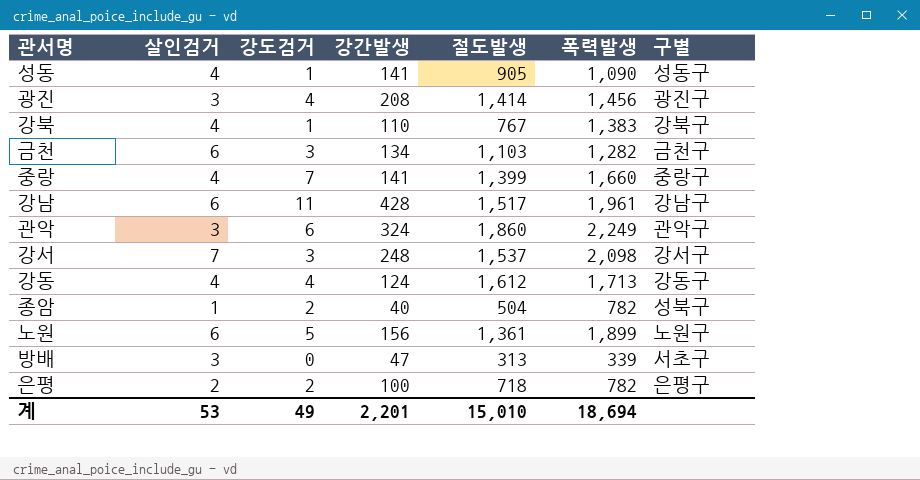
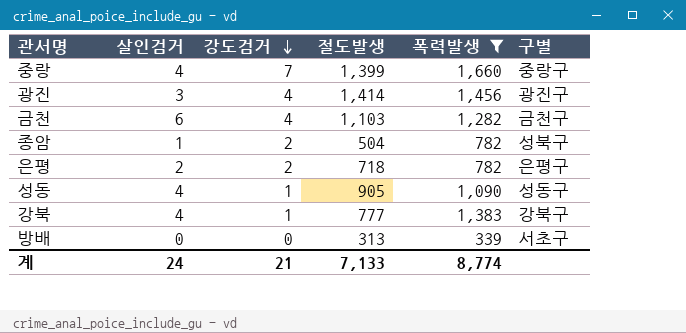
filter: none -> 폭력발생 <= 1,660
row order: none -> 강도검거 descending
column 강간발생 | position: 4 -> none
금천 | 강도검거: 3 -> 4
강북 | 절도발생: 767 -> 777
방배 | 살인검거: 3 -> 0
계 | 살인검거: 53 -> 24
계 | 강도검거: 49 -> 21
계 | 절도발생: 15,010 -> 7,133
계 | 폭력발생: 18,694 -> 8,774

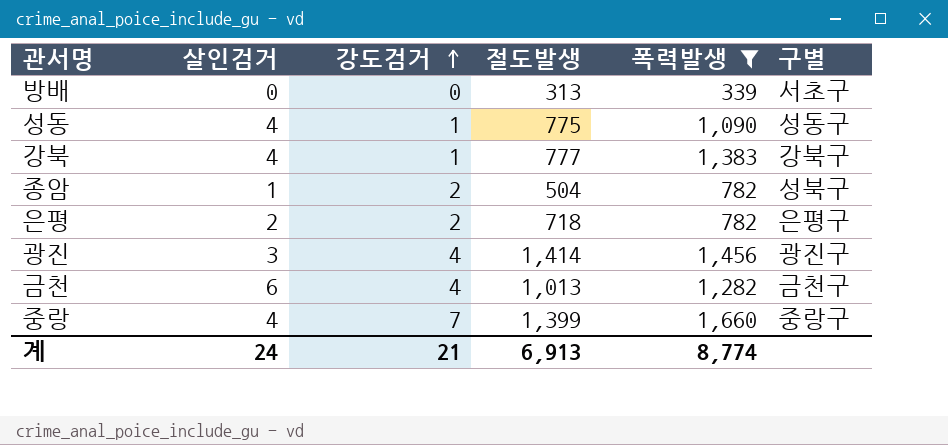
row order: 강도검거 descending -> 강도검거 ascending
성동 | 절도발생: 905 -> 775
금천 | 절도발생: 1,103 -> 1,013
계 | 절도발생: 7,133 -> 6,913

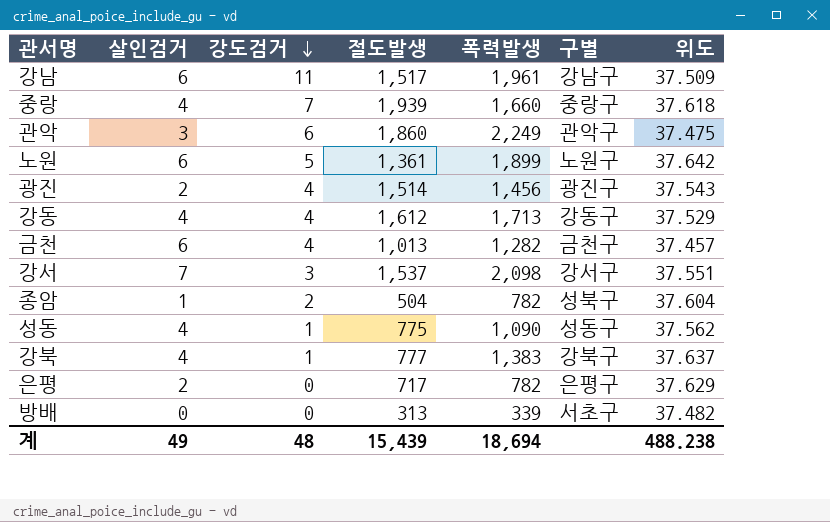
filter: 폭력발생 <= 1,660 -> none
row order: 강도검거 ascending -> 강도검거 descending
column 위도 | position: none -> 7
중랑 | 절도발생: 1,399 -> 1,939
광진 | 살인검거: 3 -> 2
광진 | 절도발생: 1,414 -> 1,514
은평 | 강도검거: 2 -> 0
은평 | 절도발생: 718 -> 717
계 | 살인검거: 24 -> 49
계 | 강도검거: 21 -> 48
계 | 절도발생: 6,913 -> 15,439
계 | 폭력발생: 8,774 -> 18,694

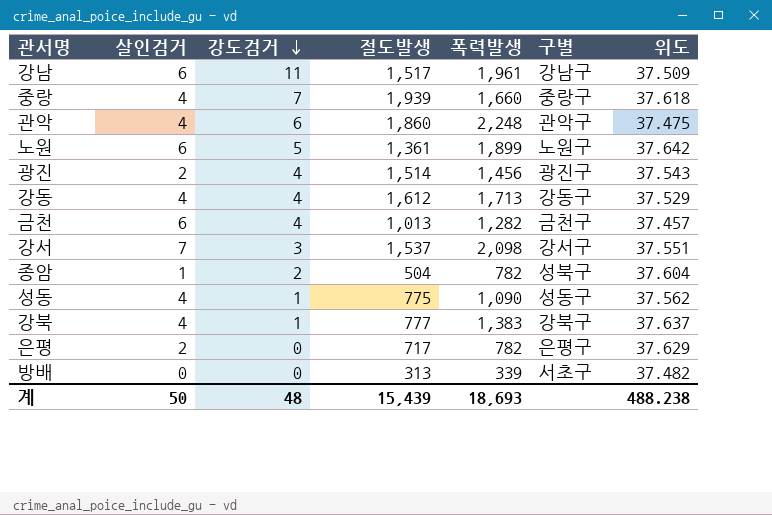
관악 | 살인검거: 3 -> 4
관악 | 폭력발생: 2,249 -> 2,248
계 | 살인검거: 49 -> 50
계 | 폭력발생: 18,694 -> 18,693

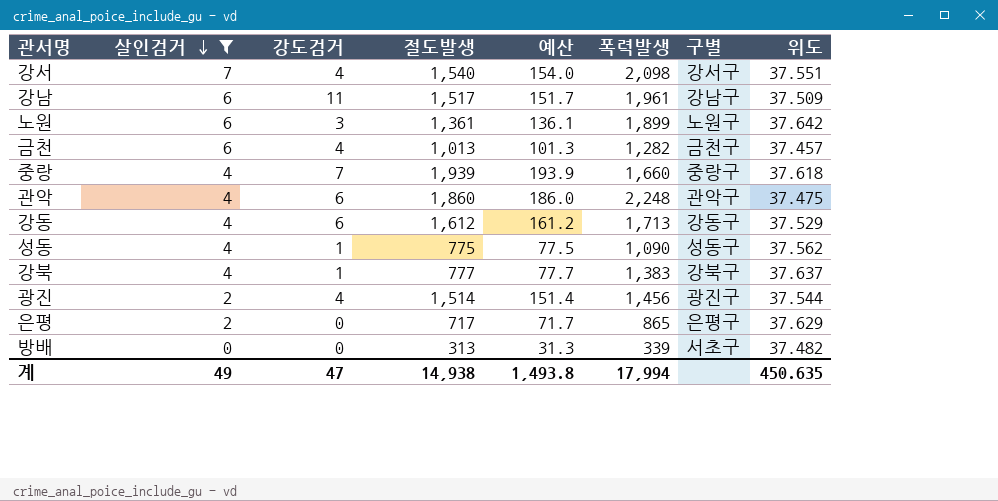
filter: none -> 살인검거 != 1
row order: 강도검거 descending -> 살인검거 descending
column 예산 | formula: none -> [절도발생] * 0.1
강서 | 강도검거: 3 -> 4
강서 | 절도발생: 1,537 -> 1,540
노원 | 강도검거: 5 -> 3
강동 | 강도검거: 4 -> 6
광진 | 위도: 37.543 -> 37.544
은평 | 폭력발생: 782 -> 865
계 | 살인검거: 50 -> 49
계 | 강도검거: 48 -> 47
계 | 절도발생: 15,439 -> 14,938
계 | 폭력발생: 18,693 -> 17,994
계 | 위도: 488.238 -> 450.635

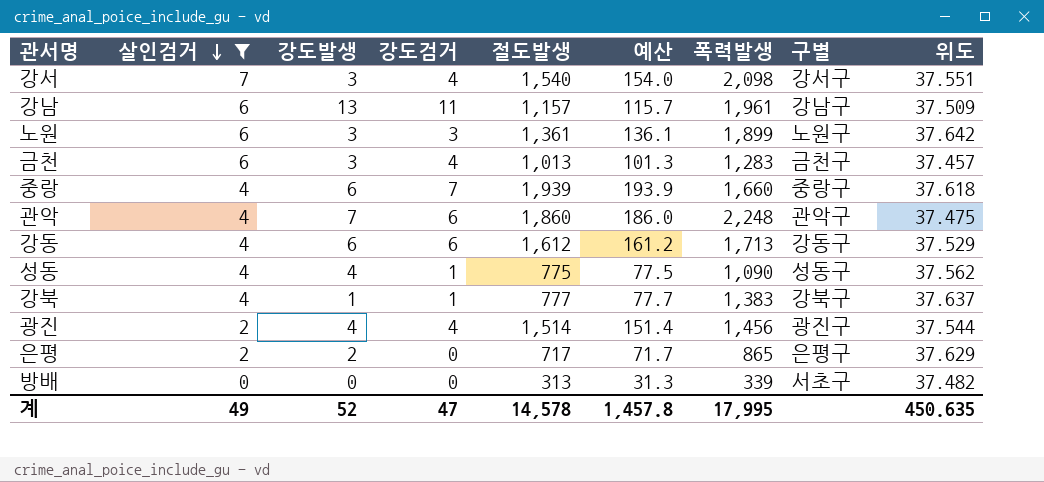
column 강도발생 | position: none -> 3
강남 | 절도발생: 1,517 -> 1,157
강남 | 예산: 151.7 -> 115.7
금천 | 폭력발생: 1,282 -> 1,283
계 | 절도발생: 14,938 -> 14,578
계 | 예산: 1,493.8 -> 1,457.8
계 | 폭력발생: 17,994 -> 17,995

